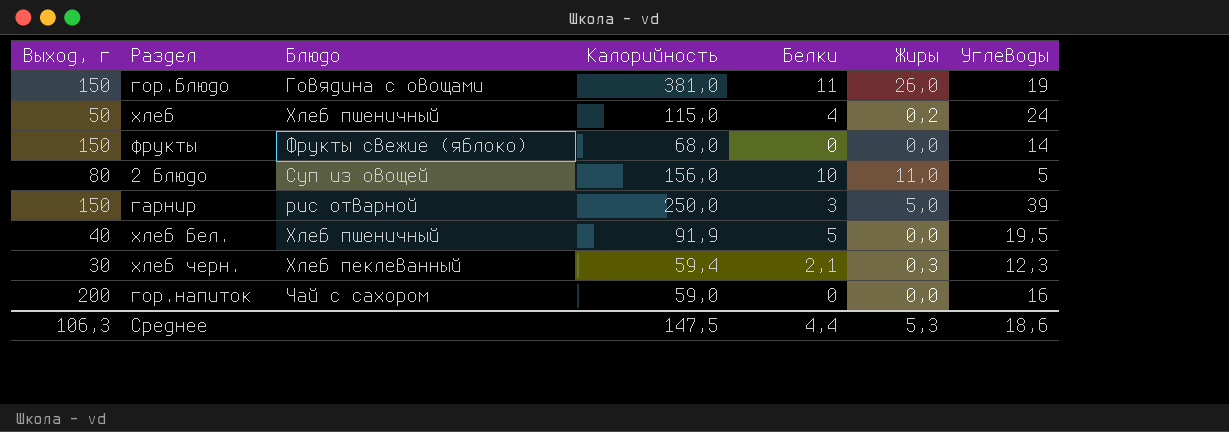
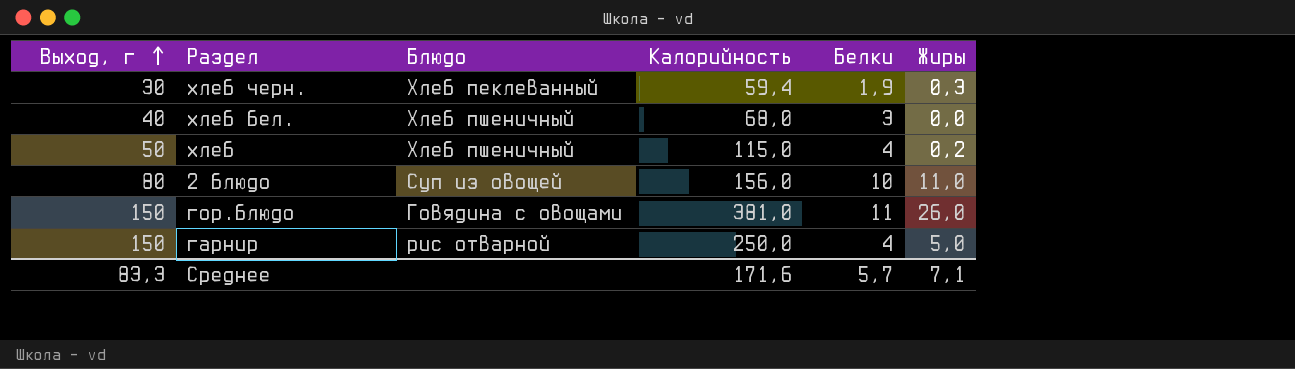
row order: none -> Выход, г ascending
column Углеводы | position: 7 -> none
row фрукты: 150 | Фрукты свежие (яблоко) | 68,0 | 0 | 0,0 | 14 -> none
row гор.напиток: 200 | Чай с сахором | 59,0 | 0 | 0,0 | 16 -> none
хлеб черн. | Белки: 2,1 -> 1,9
хлеб бел. | Калорийность: 91,9 -> 68,0
хлеб бел. | Белки: 5 -> 3
гарнир | Белки: 3 -> 4
Среднее | Выход, г: 106,3 -> 83,3
Среднее | Калорийность: 147,5 -> 171,6
Среднее | Белки: 4,4 -> 5,7
Среднее | Жиры: 5,3 -> 7,1

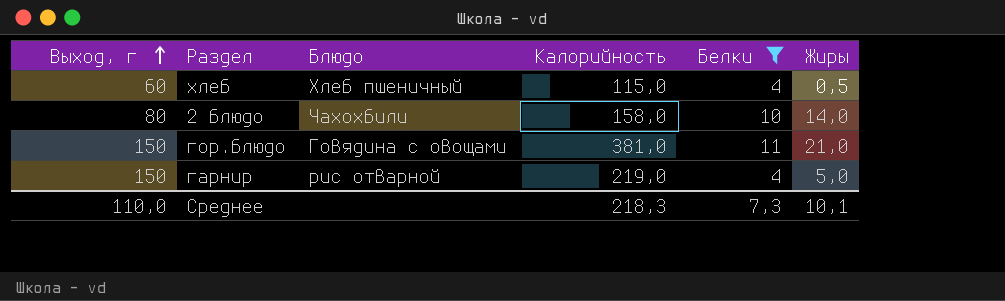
filter: none -> Белки >= 4
хлеб | Выход, г: 50 -> 60
хлеб | Жиры: 0,2 -> 0,5
2 блюдо | Блюдо: Суп из овощей -> Чахохбили
2 блюдо | Калорийность: 156,0 -> 158,0
2 блюдо | Жиры: 11,0 -> 14,0
гор.блюдо | Жиры: 26,0 -> 21,0
гарнир | Калорийность: 250,0 -> 219,0
Среднее | Выход, г: 83,3 -> 110,0
Среднее | Калорийность: 171,6 -> 218,3
Среднее | Белки: 5,7 -> 7,3
Среднее | Жиры: 7,1 -> 10,1

